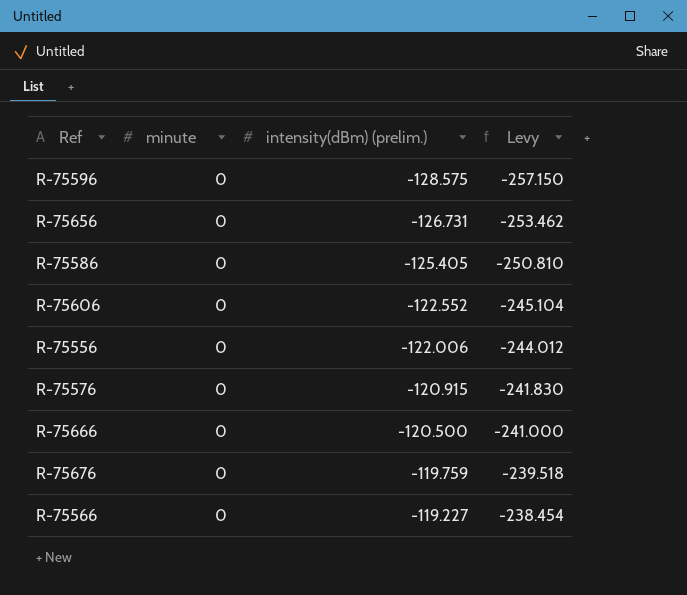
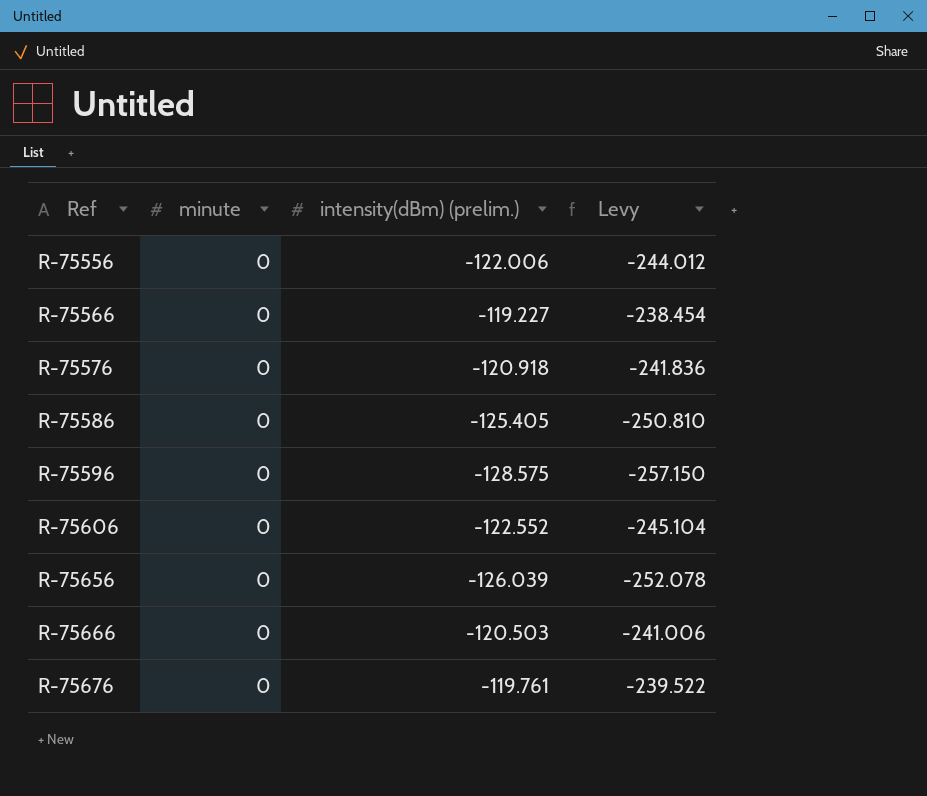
row order: intensity(dBm) (prelim.) ascending -> Ref ascending
R-75576 | intensity(dBm) (prelim.): -120.915 -> -120.918
R-75576 | Levy: -241.830 -> -241.836
R-75656 | intensity(dBm) (prelim.): -126.731 -> -126.039
R-75656 | Levy: -253.462 -> -252.078
R-75666 | intensity(dBm) (prelim.): -120.500 -> -120.503
R-75666 | Levy: -241.000 -> -241.006
R-75676 | intensity(dBm) (prelim.): -119.759 -> -119.761
R-75676 | Levy: -239.518 -> -239.522

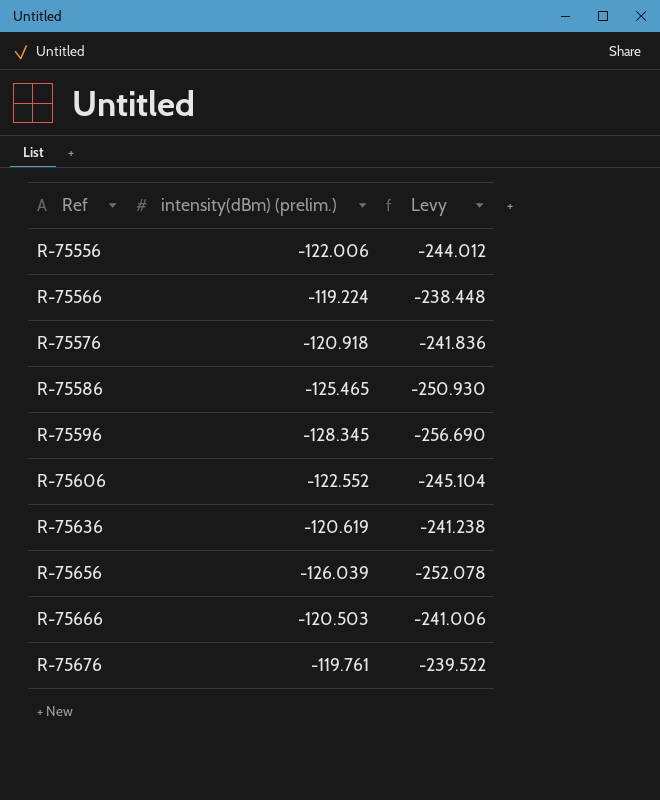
column minute | position: 2 -> none
R-75566 | intensity(dBm) (prelim.): -119.227 -> -119.224
R-75566 | Levy: -238.454 -> -238.448
R-75586 | intensity(dBm) (prelim.): -125.405 -> -125.465
R-75586 | Levy: -250.810 -> -250.930
R-75596 | intensity(dBm) (prelim.): -128.575 -> -128.345
R-75596 | Levy: -257.150 -> -256.690
row R-75636: none -> -120.619 | -241.238

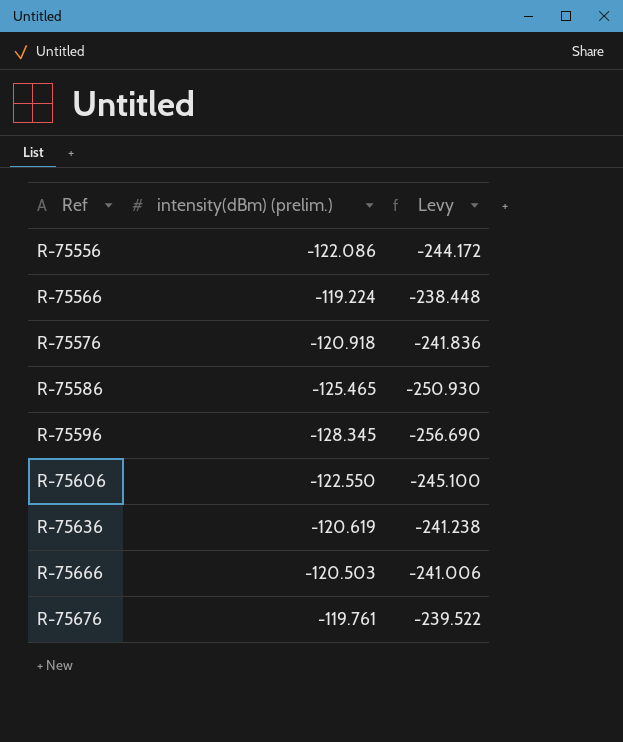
row R-75656: -126.039 | -252.078 -> none
R-75556 | intensity(dBm) (prelim.): -122.006 -> -122.086
R-75556 | Levy: -244.012 -> -244.172
R-75606 | intensity(dBm) (prelim.): -122.552 -> -122.550
R-75606 | Levy: -245.104 -> -245.100

